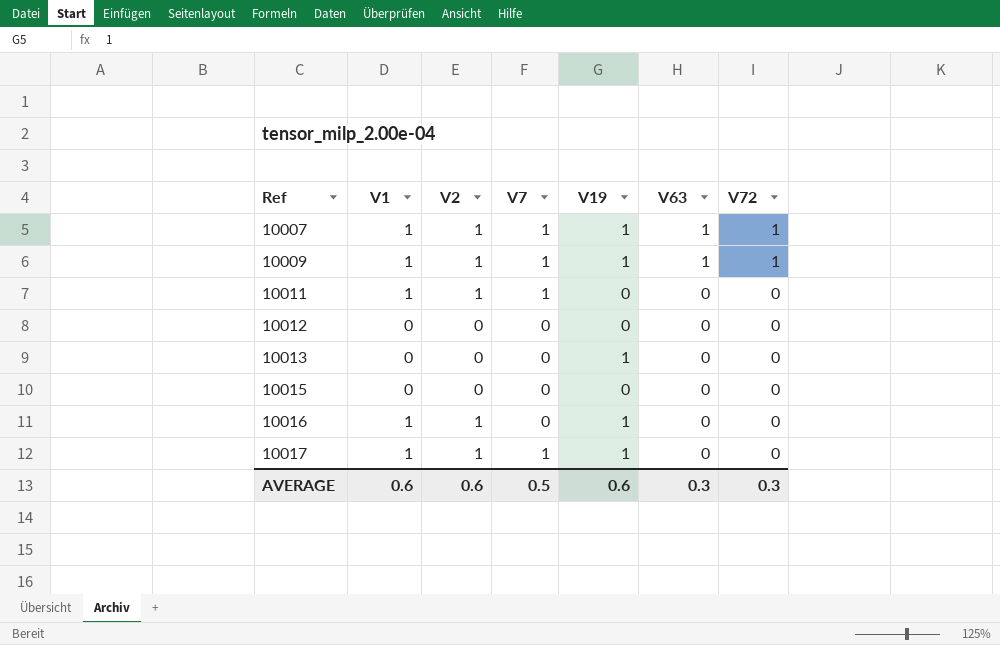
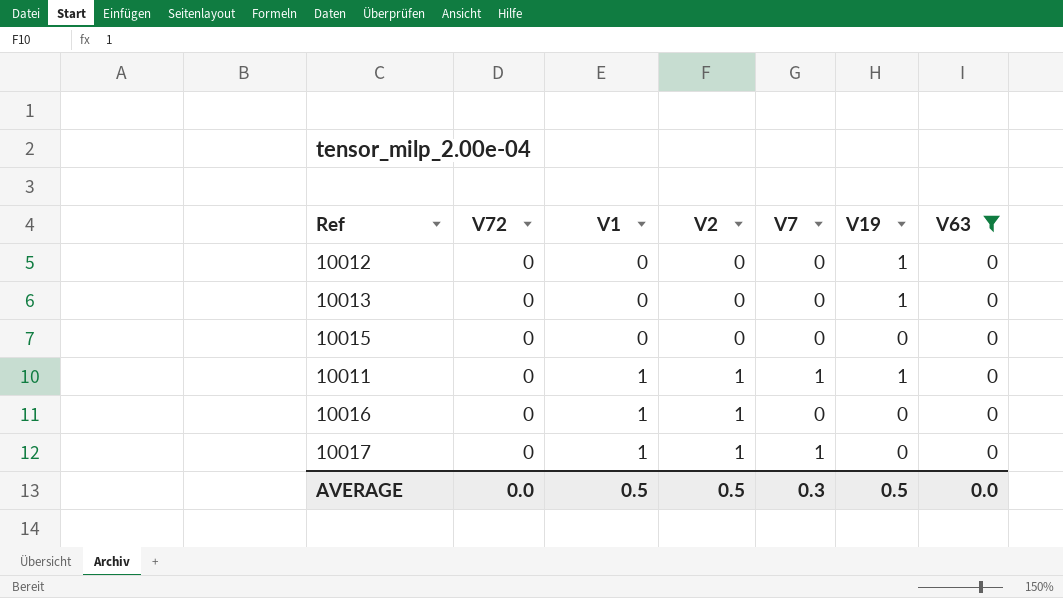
filter: none -> V63 = 0
row order: Ref ascending -> V1 ascending
column V72 | position: 7 -> 2
10012 | V19: 0 -> 1
10011 | V19: 0 -> 1
10016 | V19: 1 -> 0
10017 | V19: 1 -> 0
AVERAGE | V72: 0.3 -> 0.0
AVERAGE | V1: 0.6 -> 0.5
AVERAGE | V2: 0.6 -> 0.5
AVERAGE | V7: 0.5 -> 0.3
AVERAGE | V19: 0.6 -> 0.5
AVERAGE | V63: 0.3 -> 0.0

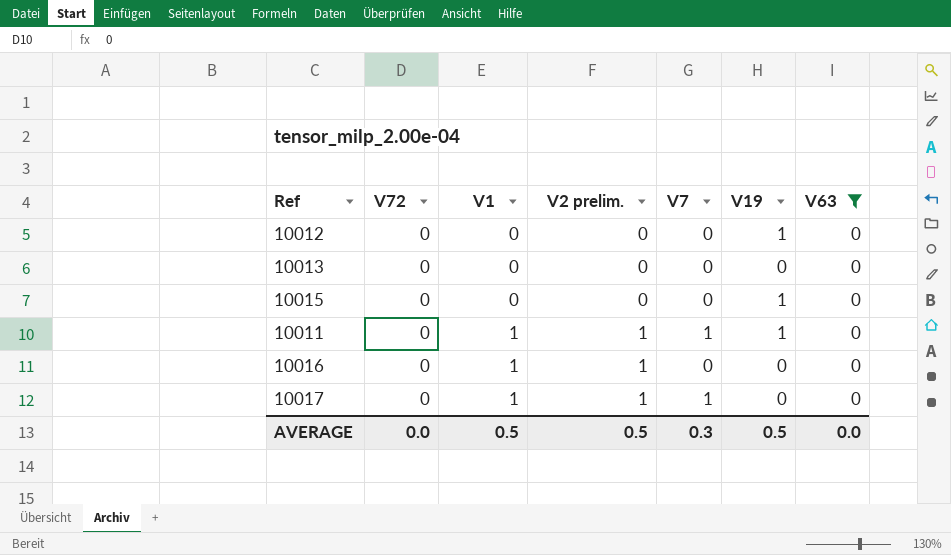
column name: V2 -> V2 prelim.
10013 | V19: 1 -> 0
10015 | V19: 0 -> 1

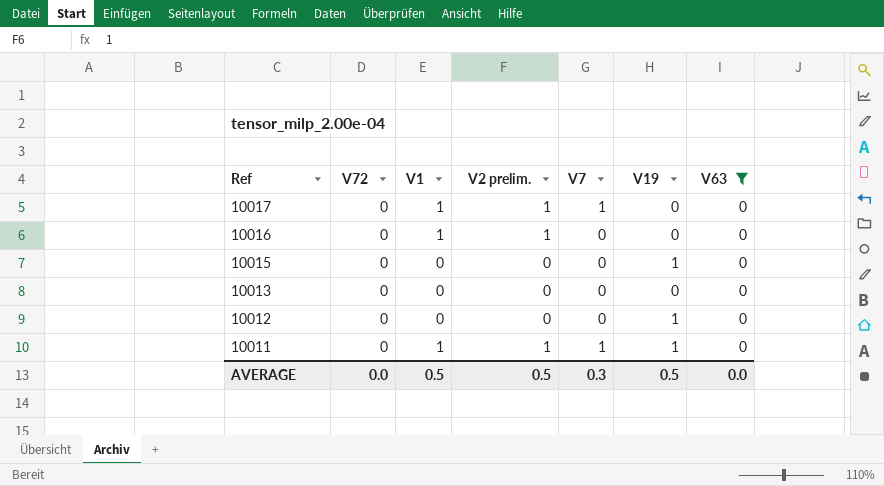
row order: V1 ascending -> Ref descending

